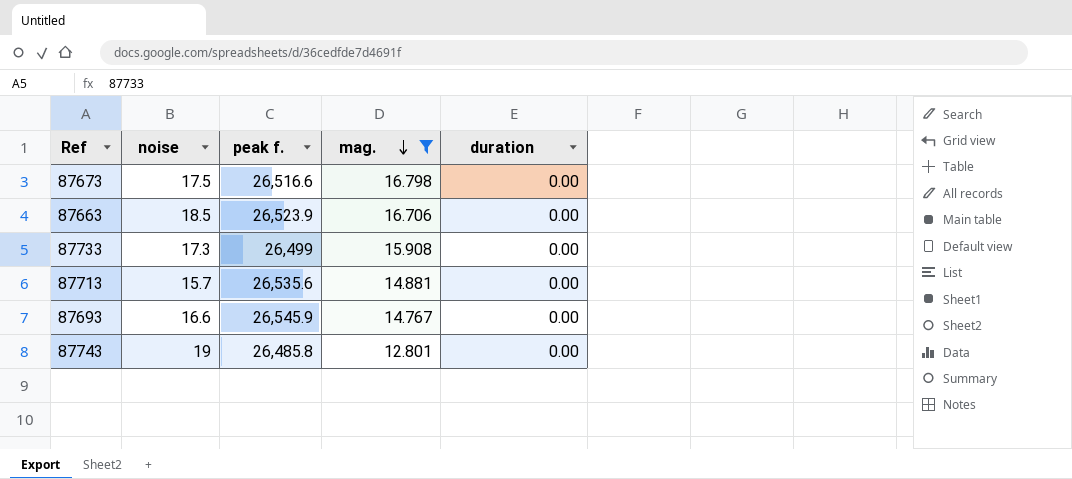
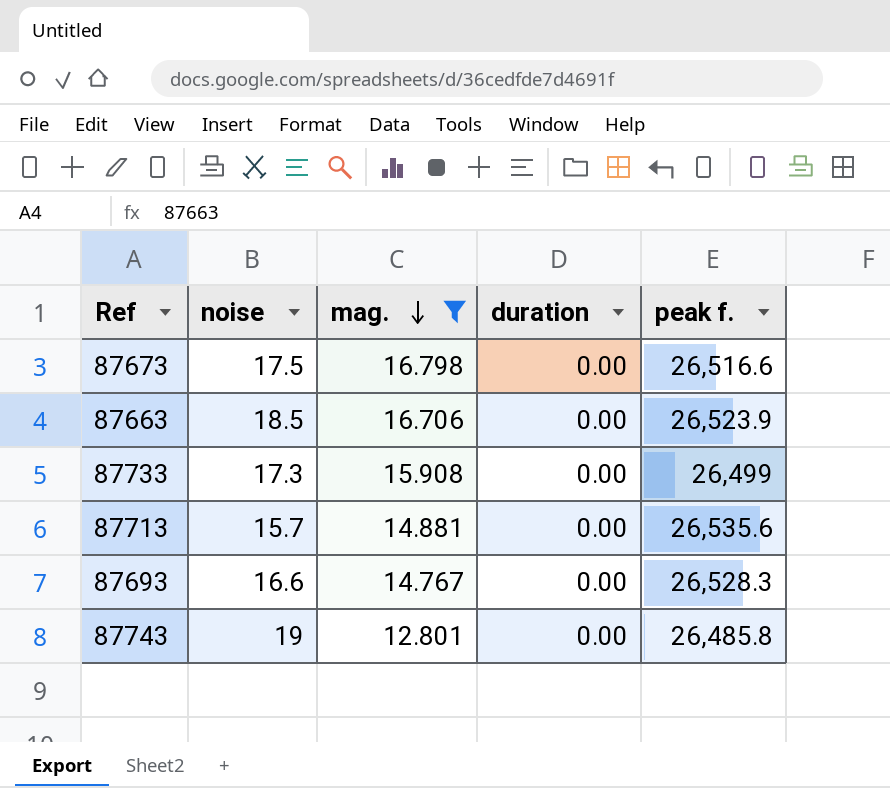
column peak f. | position: 3 -> 5
87693 | peak f.: 26,545.9 -> 26,528.3

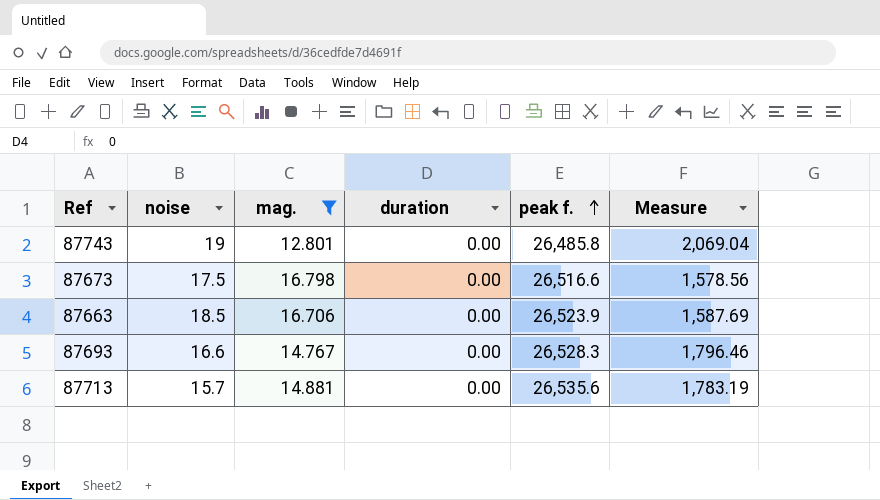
row order: mag. descending -> peak f. ascending
column Measure | formula: none -> [peak f.] / [mag.]
row 87733: 17.3 | 15.908 | 0.00 | 26,499 -> none

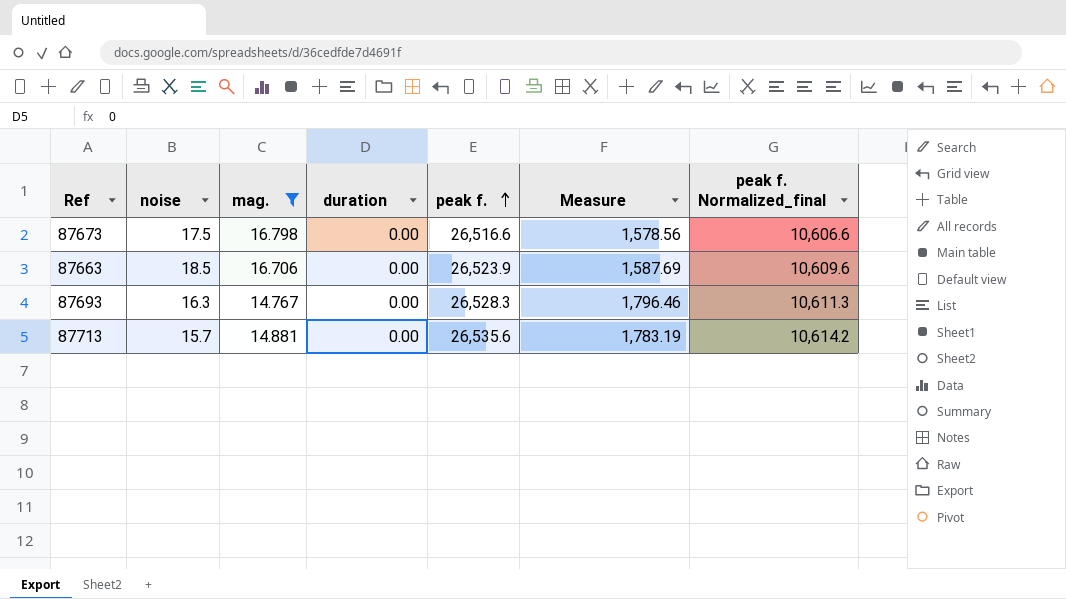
column peak f. Normalized_final | formula: none -> [peak f.] * 0.4
row 87743: 19 | 12.801 | 0.00 | 26,485.8 | 2,069.04 -> none
87693 | noise: 16.6 -> 16.3

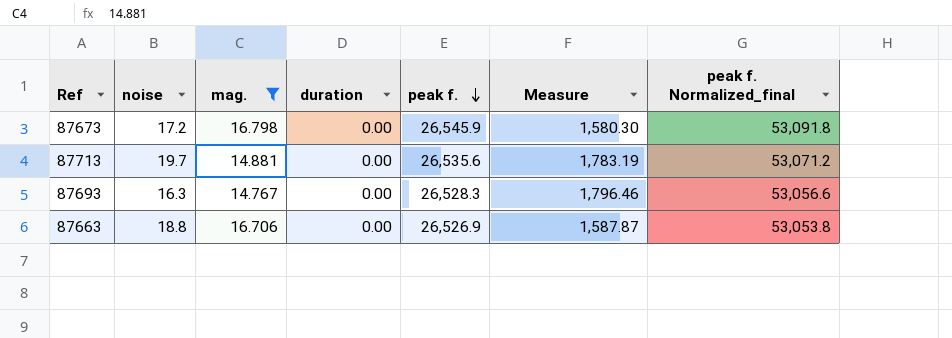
row order: peak f. ascending -> peak f. descending
column peak f. Normalized_final | formula: [peak f.] * 0.4 -> [peak f.] * 2
87673 | noise: 17.5 -> 17.2
87673 | peak f.: 26,516.6 -> 26,545.9
87673 | Measure: 1,578.56 -> 1,580.30
87713 | noise: 15.7 -> 19.7
87663 | noise: 18.5 -> 18.8
87663 | peak f.: 26,523.9 -> 26,526.9
87663 | Measure: 1,587.69 -> 1,587.87

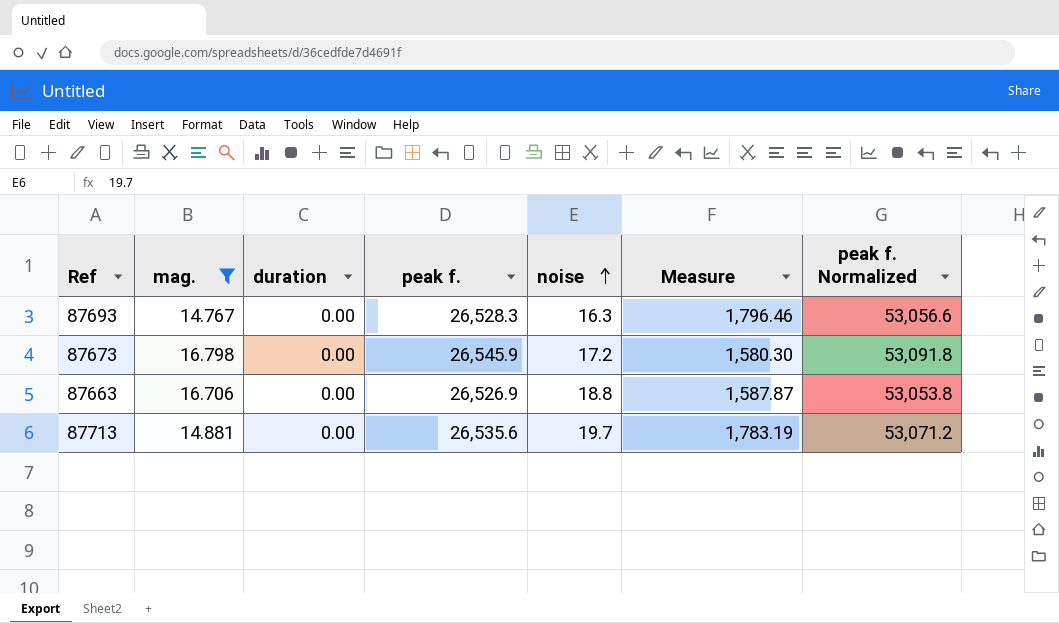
row order: peak f. descending -> noise ascending
column noise | position: 2 -> 5
column name: peak f. Normalized_final -> peak f. Normalized

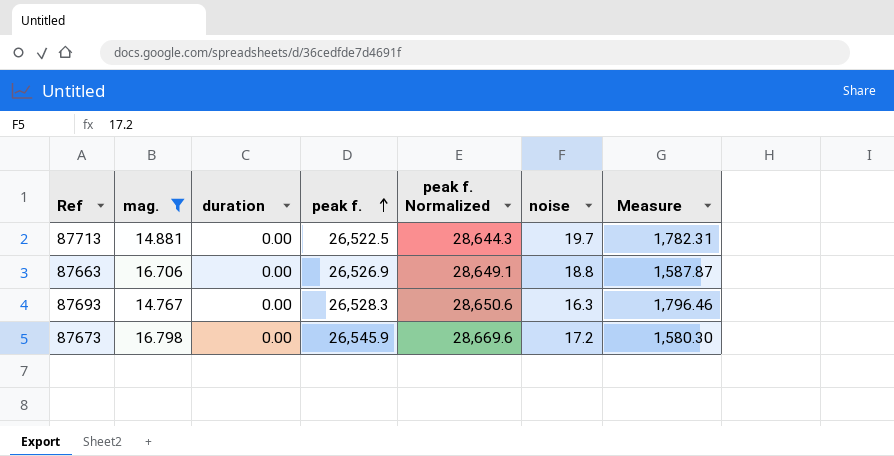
row order: noise ascending -> peak f. ascending
column peak f. Normalized | formula: [peak f.] * 2 -> [peak f.] * 1.08
column peak f. Normalized | position: 7 -> 5
87713 | peak f.: 26,535.6 -> 26,522.5
87713 | Measure: 1,783.19 -> 1,782.31

